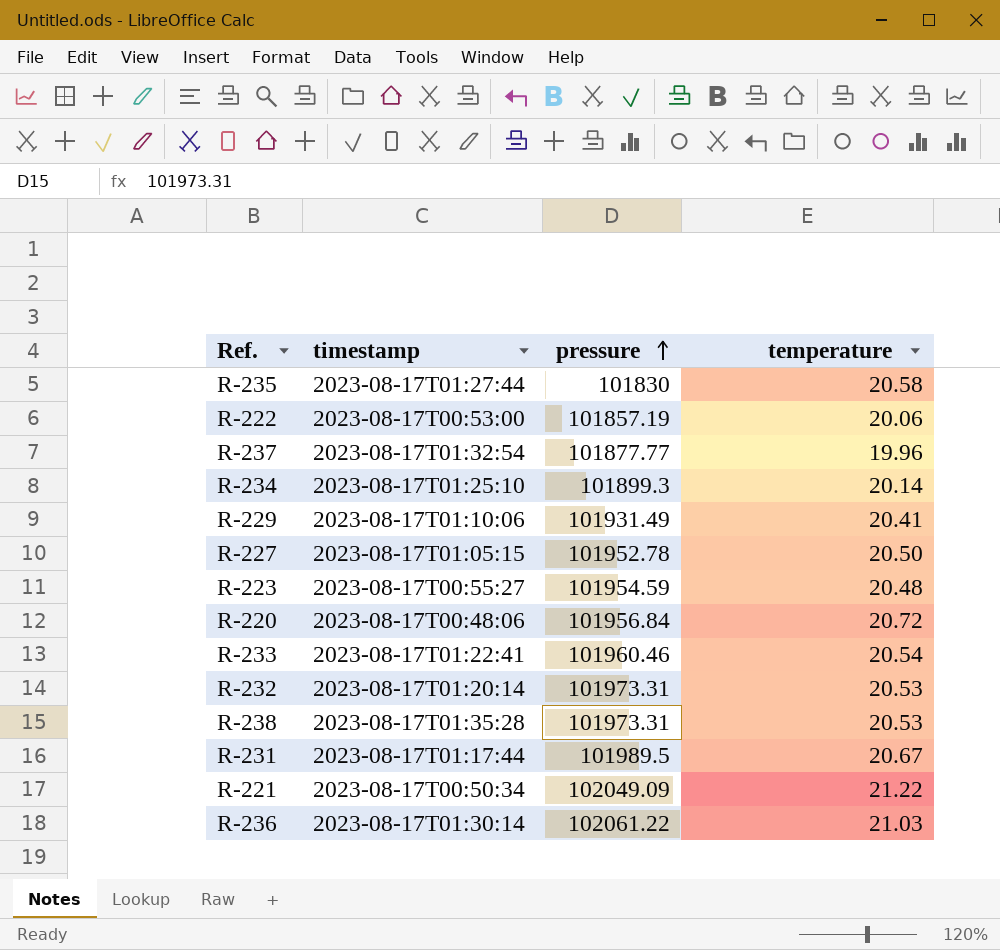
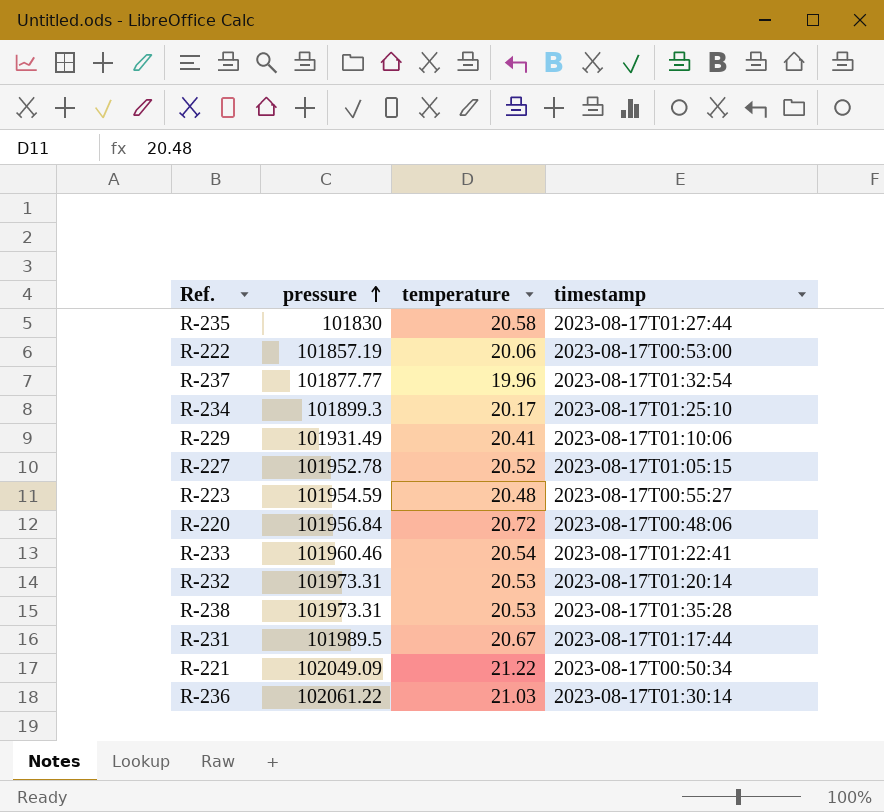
column timestamp | position: 2 -> 4
R-234 | temperature: 20.14 -> 20.17
R-227 | temperature: 20.50 -> 20.52

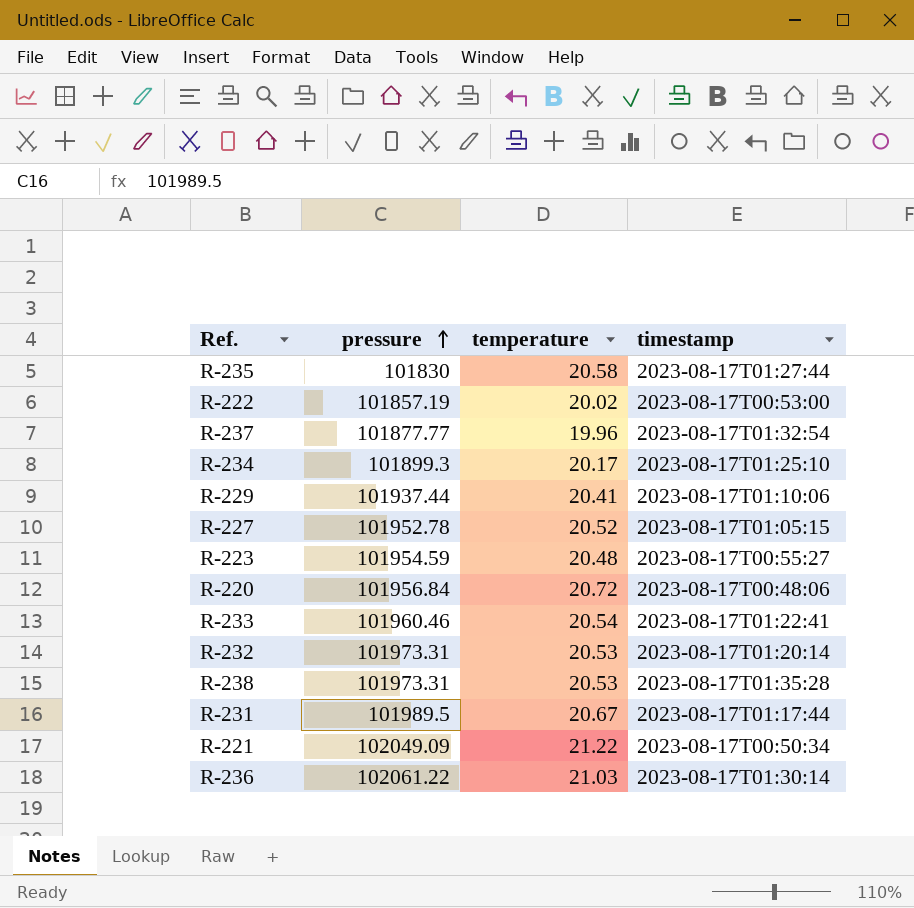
R-222 | temperature: 20.06 -> 20.02
R-229 | pressure: 101931.49 -> 101937.44

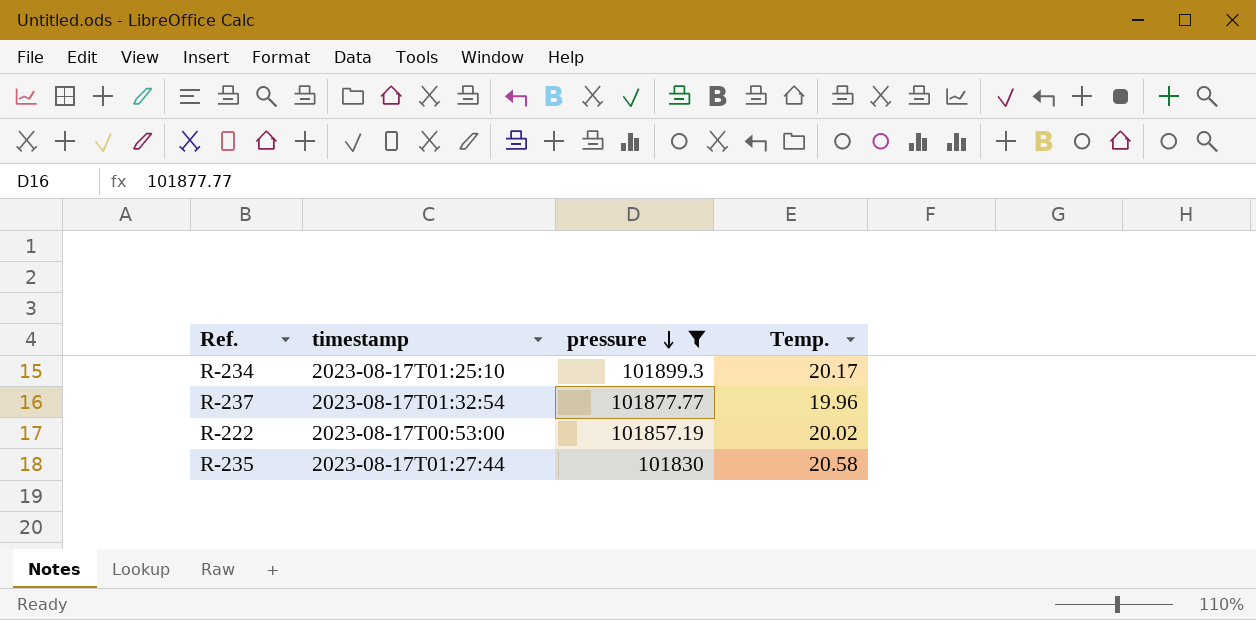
filter: none -> pressure <= 101899.3
row order: pressure ascending -> pressure descending
column timestamp | position: 4 -> 2
column name: temperature -> Temp.

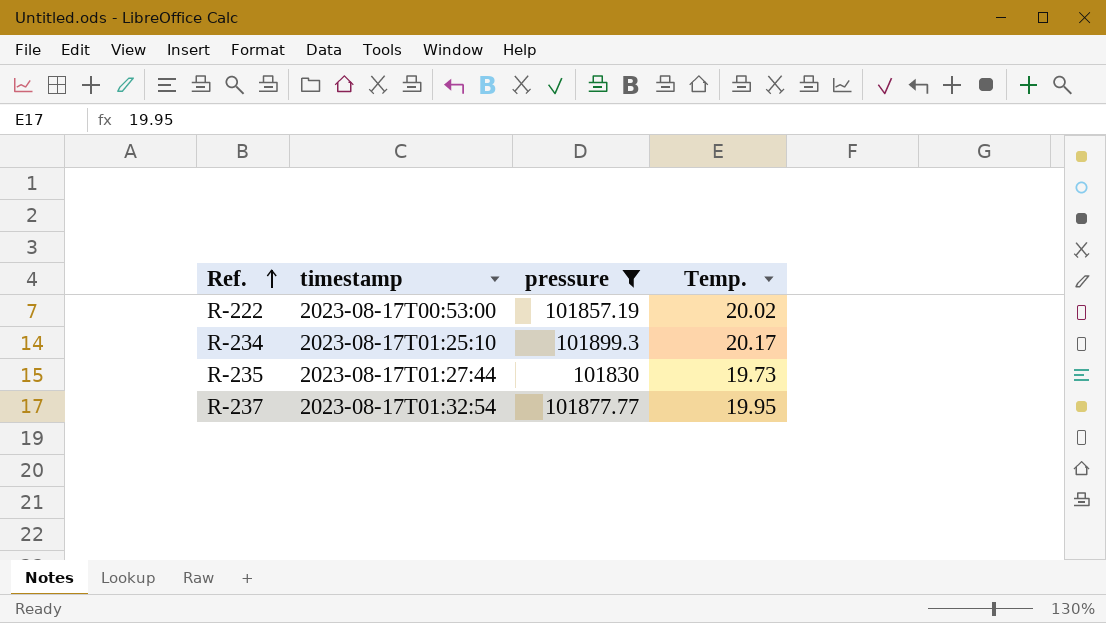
row order: pressure descending -> Ref. ascending
R-235 | Temp.: 20.58 -> 19.73
R-237 | Temp.: 19.96 -> 19.95

